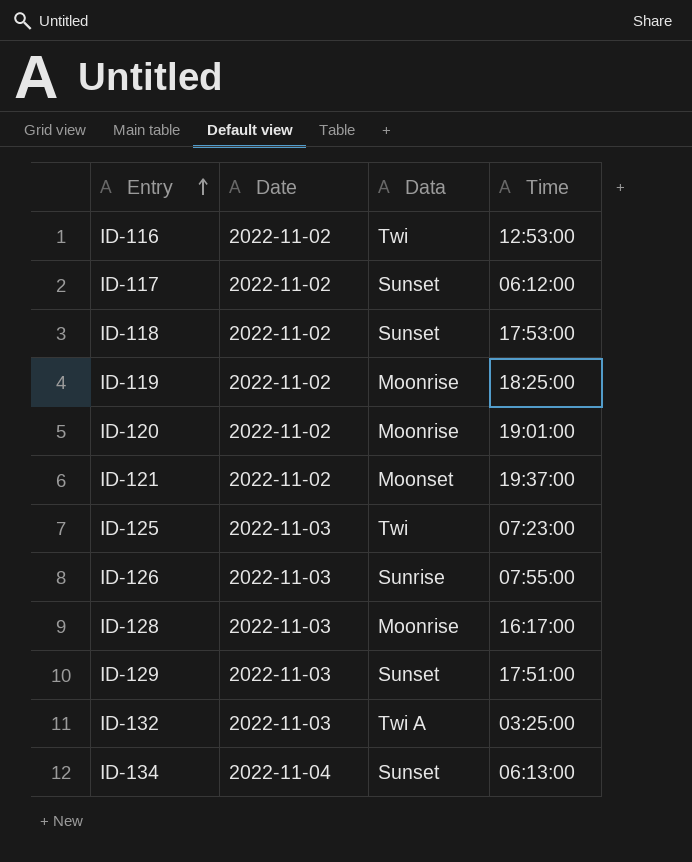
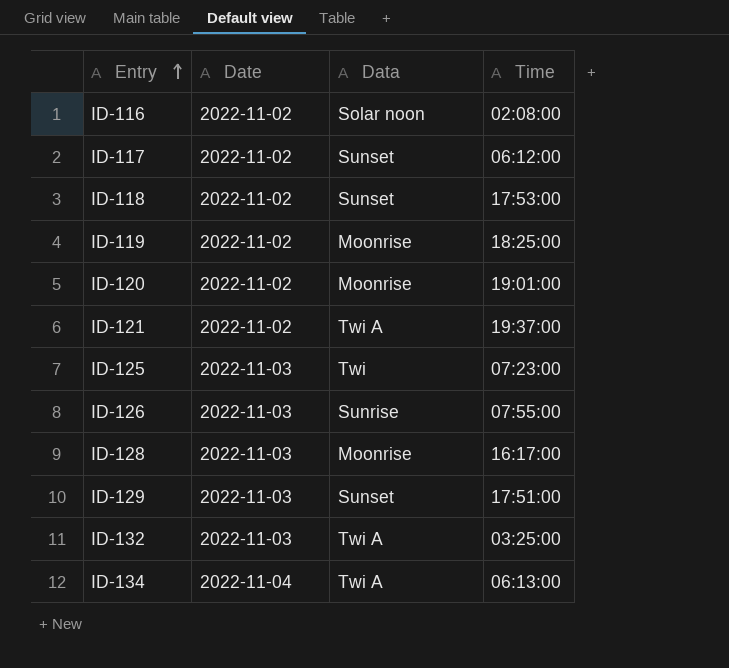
ID-116 | Data: Twi -> Solar noon
ID-116 | Time: 12:53:00 -> 02:08:00
ID-121 | Data: Moonset -> Twi A
ID-134 | Data: Sunset -> Twi A

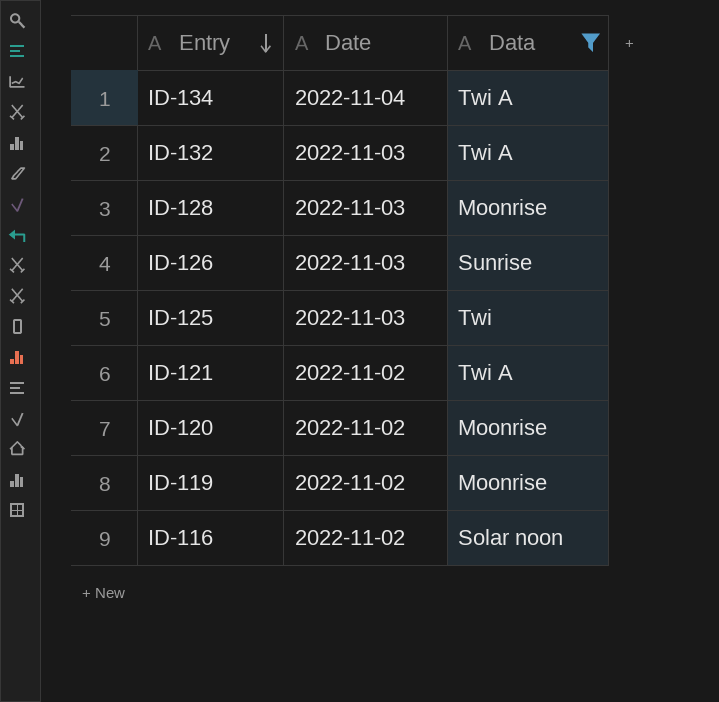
filter: none -> Data != Sunset
row order: Entry ascending -> Entry descending
column Time | position: 4 -> none

